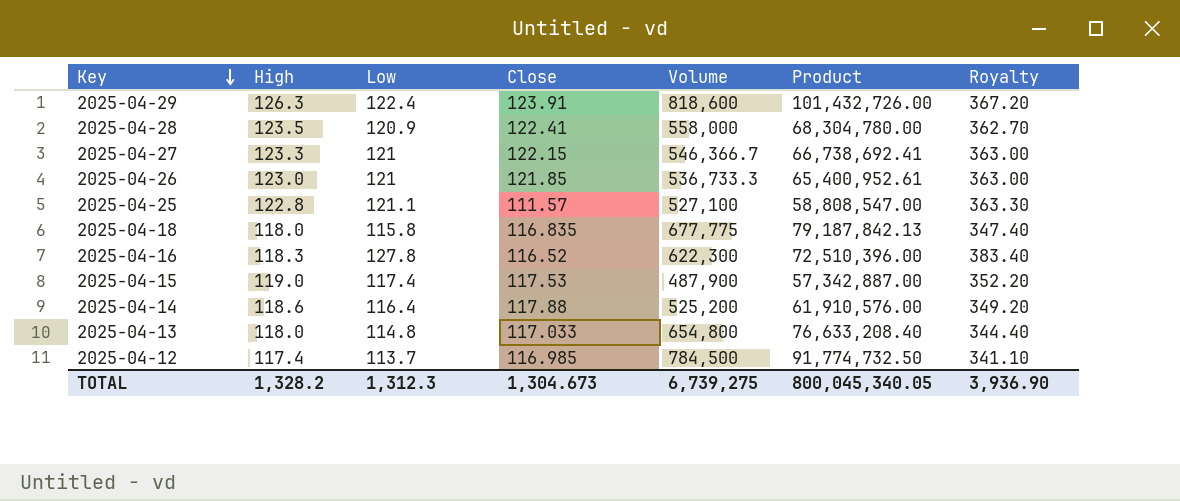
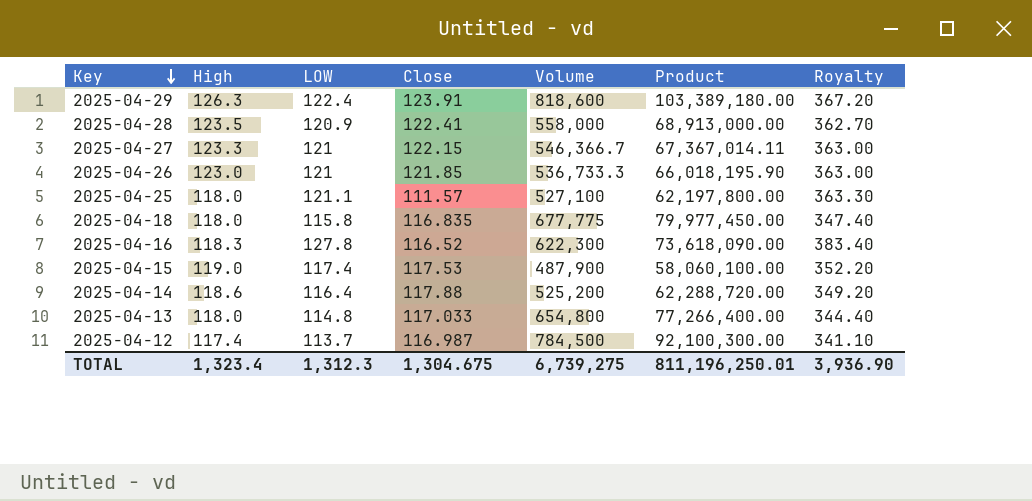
column name: Low -> LOW
column Product | formula: [Close] * [Volume] -> [High] * [Volume]
2025-04-25 | High: 122.8 -> 118.0
2025-04-12 | Close: 116.985 -> 116.987
TOTAL | High: 1,328.2 -> 1,323.4
TOTAL | Close: 1,304.673 -> 1,304.675
TOTAL | Product: 800,045,340.05 -> 811,196,250.01

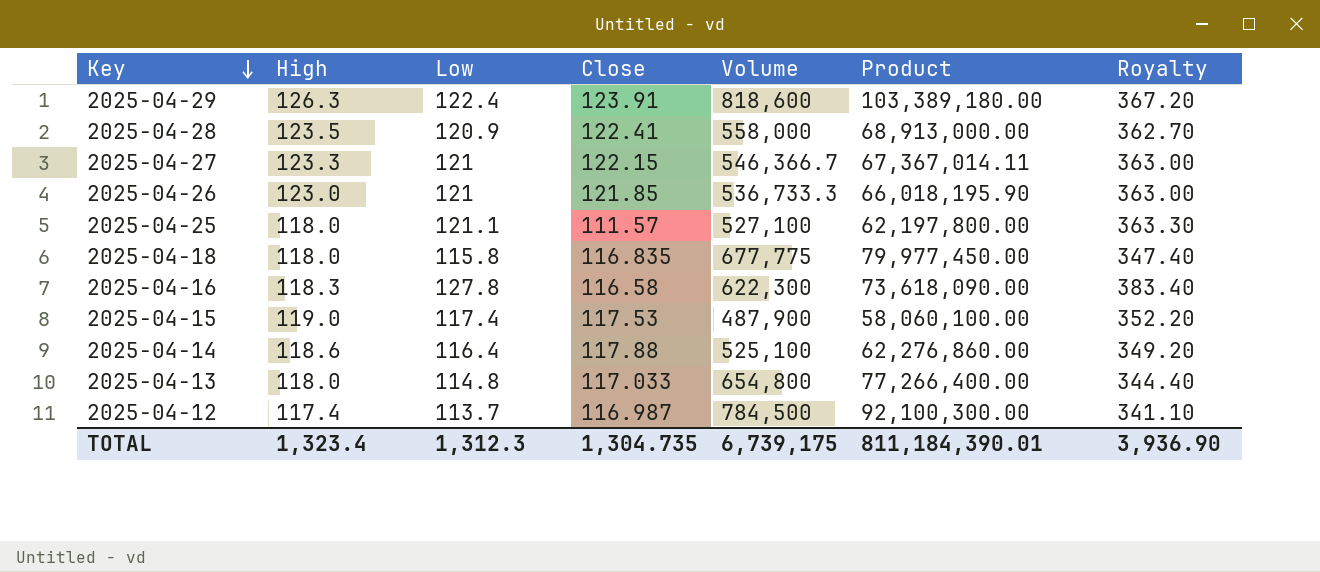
column name: LOW -> Low
2025-04-16 | Close: 116.52 -> 116.58
2025-04-14 | Volume: 525,200 -> 525,100
2025-04-14 | Product: 62,288,720.00 -> 62,276,860.00
TOTAL | Close: 1,304.675 -> 1,304.735
TOTAL | Volume: 6,739,275 -> 6,739,175
TOTAL | Product: 811,196,250.01 -> 811,184,390.01

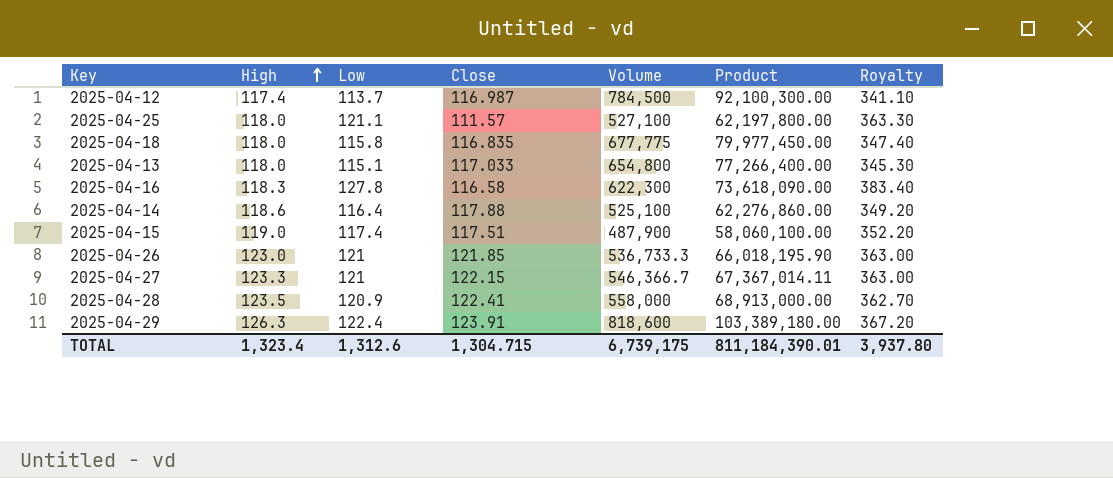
row order: Key descending -> High ascending
2025-04-13 | Low: 114.8 -> 115.1
2025-04-13 | Royalty: 344.40 -> 345.30
2025-04-15 | Close: 117.53 -> 117.51
TOTAL | Low: 1,312.3 -> 1,312.6
TOTAL | Close: 1,304.735 -> 1,304.715
TOTAL | Royalty: 3,936.90 -> 3,937.80

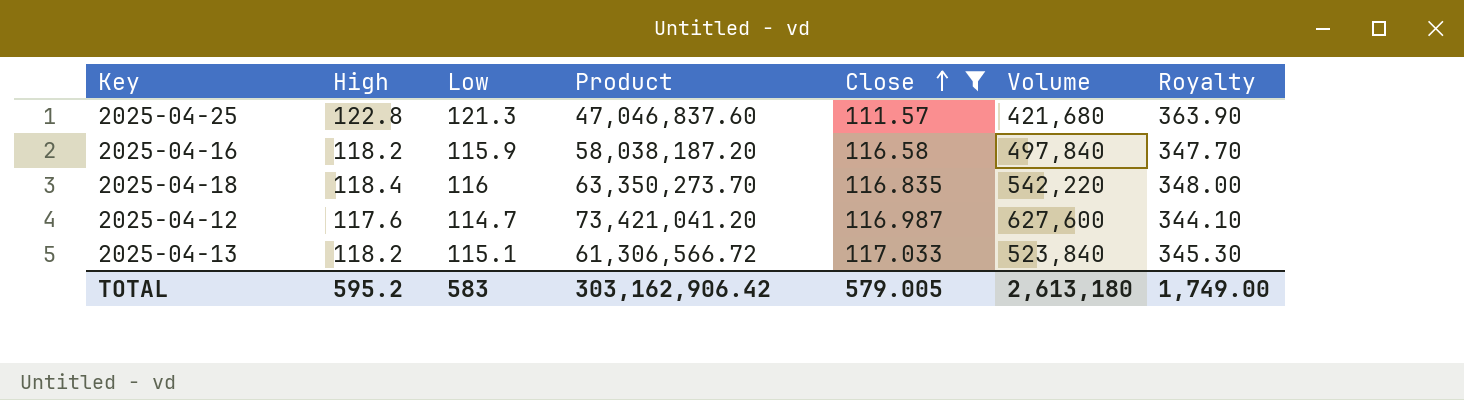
filter: none -> Close <= 117.033
row order: High ascending -> Close ascending
column Product | formula: [High] * [Volume] -> [Close] * [Volume]
column Product | position: 6 -> 4
2025-04-25 | High: 118.0 -> 122.8
2025-04-25 | Low: 121.1 -> 121.3
2025-04-25 | Volume: 527,100 -> 421,680
2025-04-25 | Royalty: 363.30 -> 363.90
2025-04-16 | High: 118.3 -> 118.2
2025-04-16 | Low: 127.8 -> 115.9
2025-04-16 | Volume: 622,300 -> 497,840
2025-04-16 | Royalty: 383.40 -> 347.70
2025-04-18 | High: 118.0 -> 118.4
2025-04-18 | Low: 115.8 -> 116
2025-04-18 | Volume: 677,775 -> 542,220
2025-04-18 | Royalty: 347.40 -> 348.00
2025-04-12 | High: 117.4 -> 117.6
2025-04-12 | Low: 113.7 -> 114.7
2025-04-12 | Volume: 784,500 -> 627,600
2025-04-12 | Royalty: 341.10 -> 344.10
2025-04-13 | High: 118.0 -> 118.2
2025-04-13 | Volume: 654,800 -> 523,840
TOTAL | High: 1,323.4 -> 595.2
TOTAL | Low: 1,312.6 -> 583
TOTAL | Product: 811,184,390.01 -> 303,162,906.42
TOTAL | Close: 1,304.715 -> 579.005
TOTAL | Volume: 6,739,175 -> 2,613,180
TOTAL | Royalty: 3,937.80 -> 1,749.00

